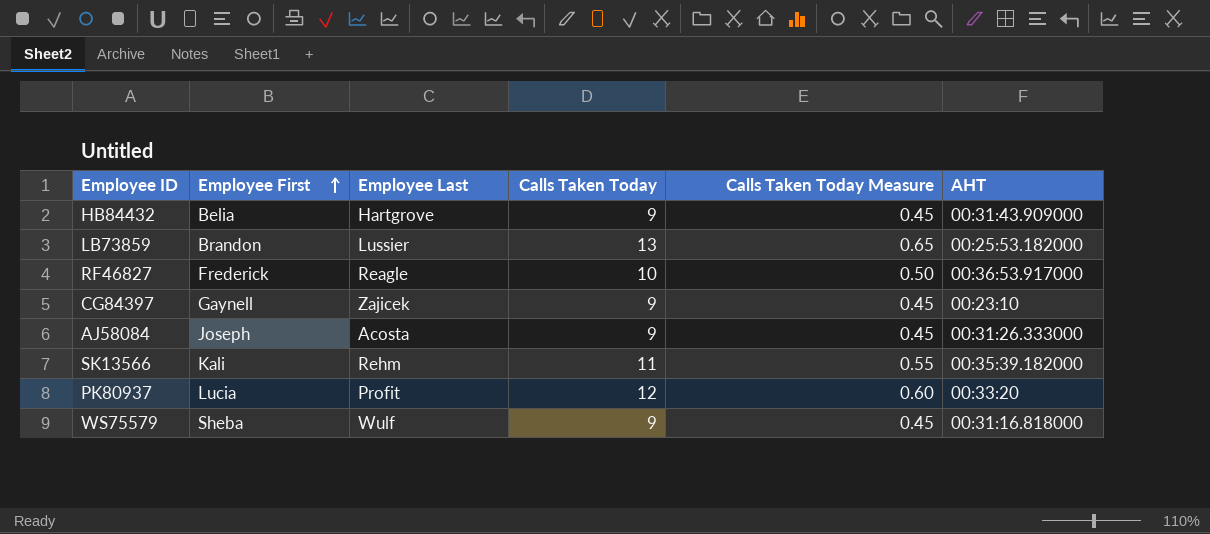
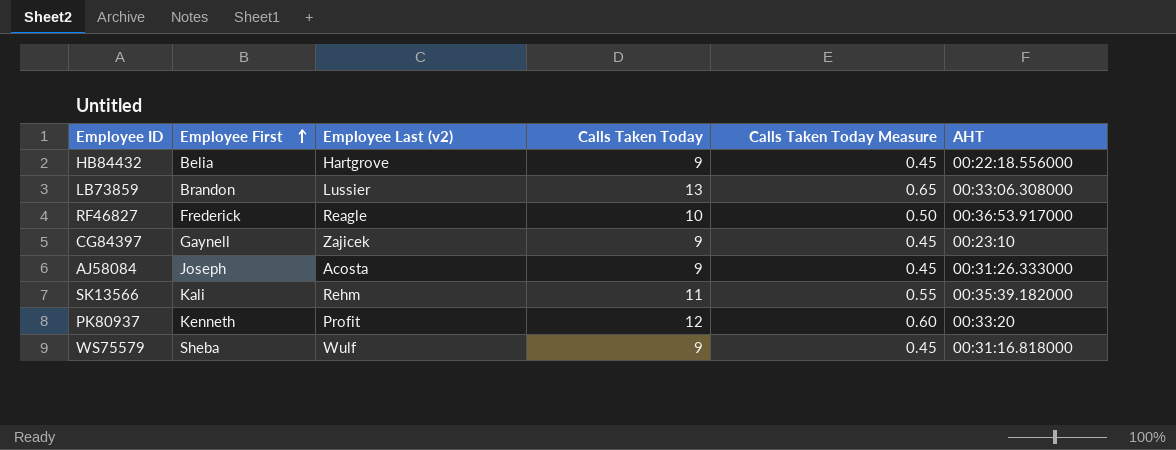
column name: Employee Last -> Employee Last (v2)
HB84432 | AHT: 00:31:43.909000 -> 00:22:18.556000
LB73859 | AHT: 00:25:53.182000 -> 00:33:06.308000
PK80937 | Employee First: Lucia -> Kenneth

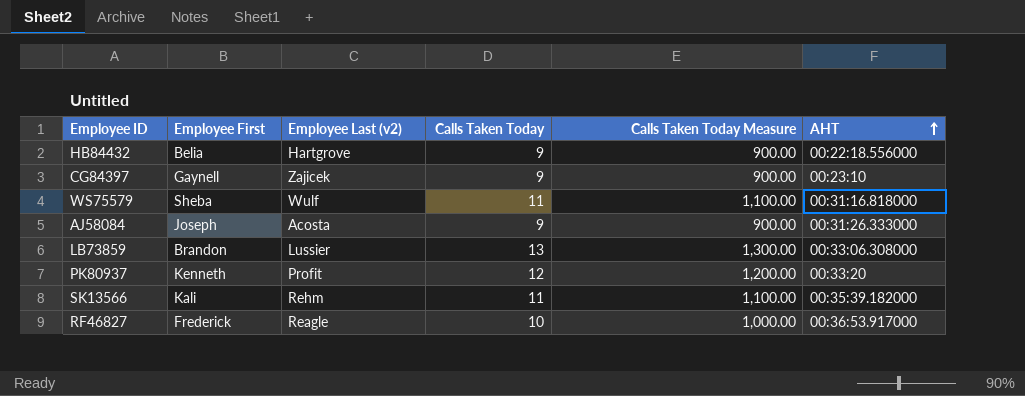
row order: Employee First ascending -> AHT ascending
column Calls Taken Today Measure | formula: [Calls Taken Today] * 0.05 -> [Calls Taken Today] * 100
WS75579 | Calls Taken Today: 9 -> 11

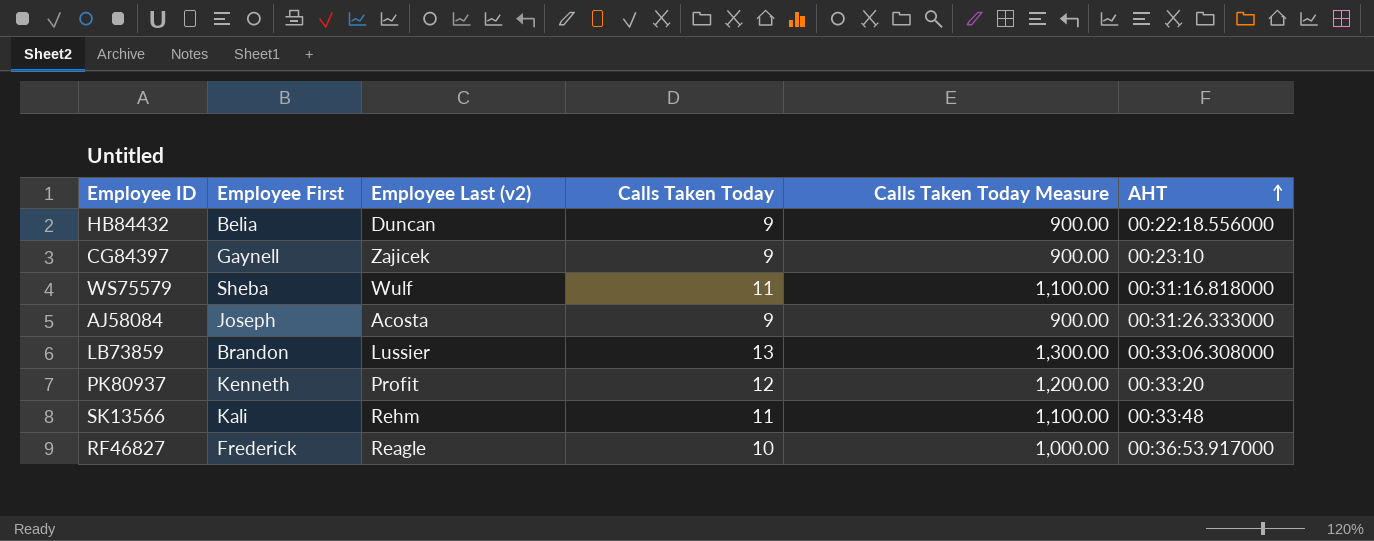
HB84432 | Employee Last (v2): Hartgrove -> Duncan
SK13566 | AHT: 00:35:39.182000 -> 00:33:48

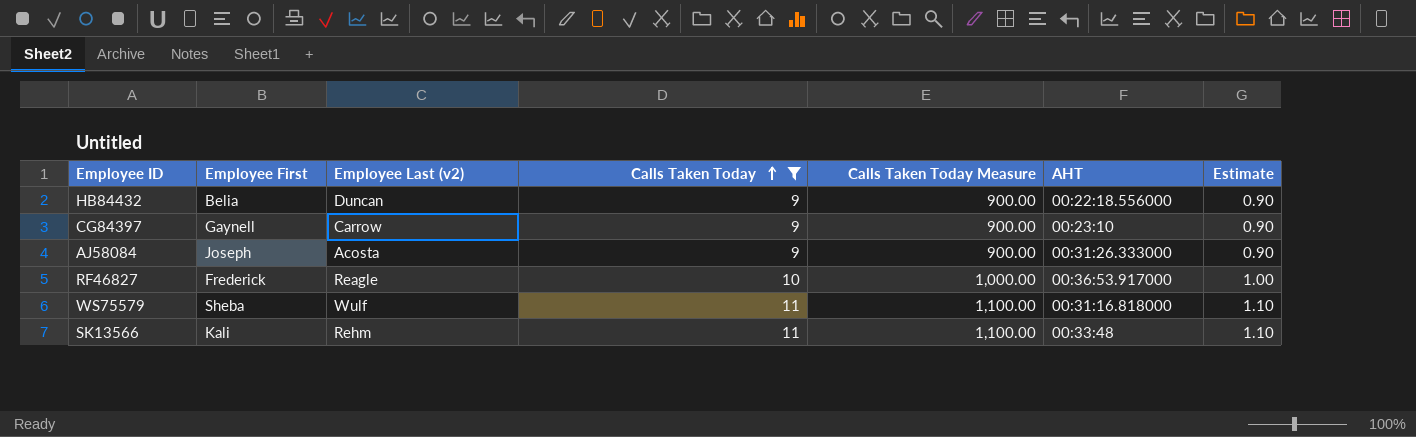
filter: none -> Calls Taken Today <= 11
row order: AHT ascending -> Calls Taken Today ascending
column Estimate | formula: none -> [Calls Taken Today] * 0.1
CG84397 | Employee Last (v2): Zajicek -> Carrow

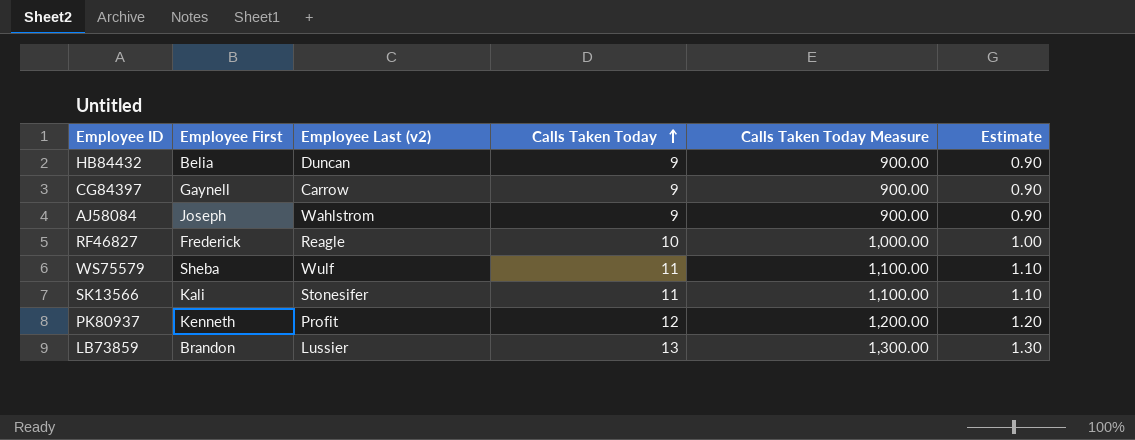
filter: Calls Taken Today <= 11 -> none
column AHT | position: 6 -> none
AJ58084 | Employee Last (v2): Acosta -> Wahlstrom
SK13566 | Employee Last (v2): Rehm -> Stonesifer

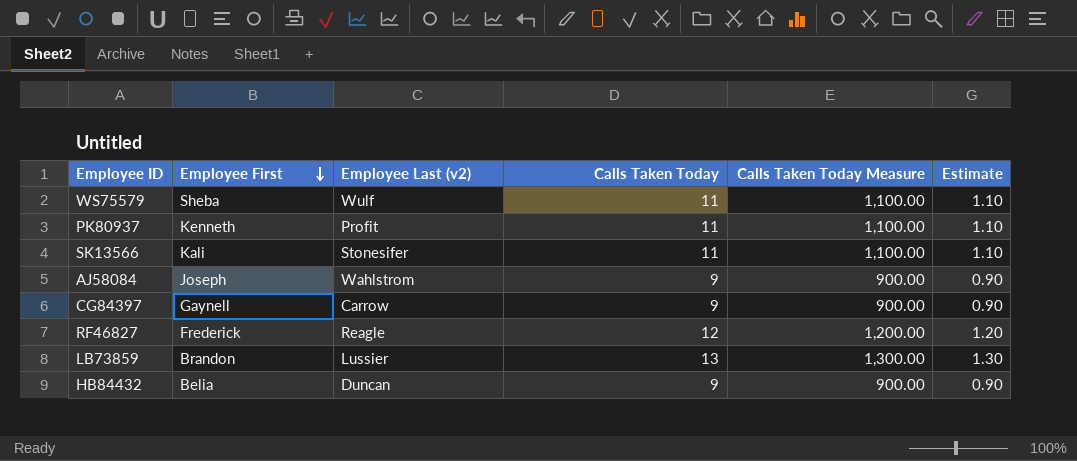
row order: Calls Taken Today ascending -> Employee First descending
PK80937 | Calls Taken Today: 12 -> 11
PK80937 | Calls Taken Today Measure: 1,200.00 -> 1,100.00
PK80937 | Estimate: 1.20 -> 1.10
RF46827 | Calls Taken Today: 10 -> 12
RF46827 | Calls Taken Today Measure: 1,000.00 -> 1,200.00
RF46827 | Estimate: 1.00 -> 1.20

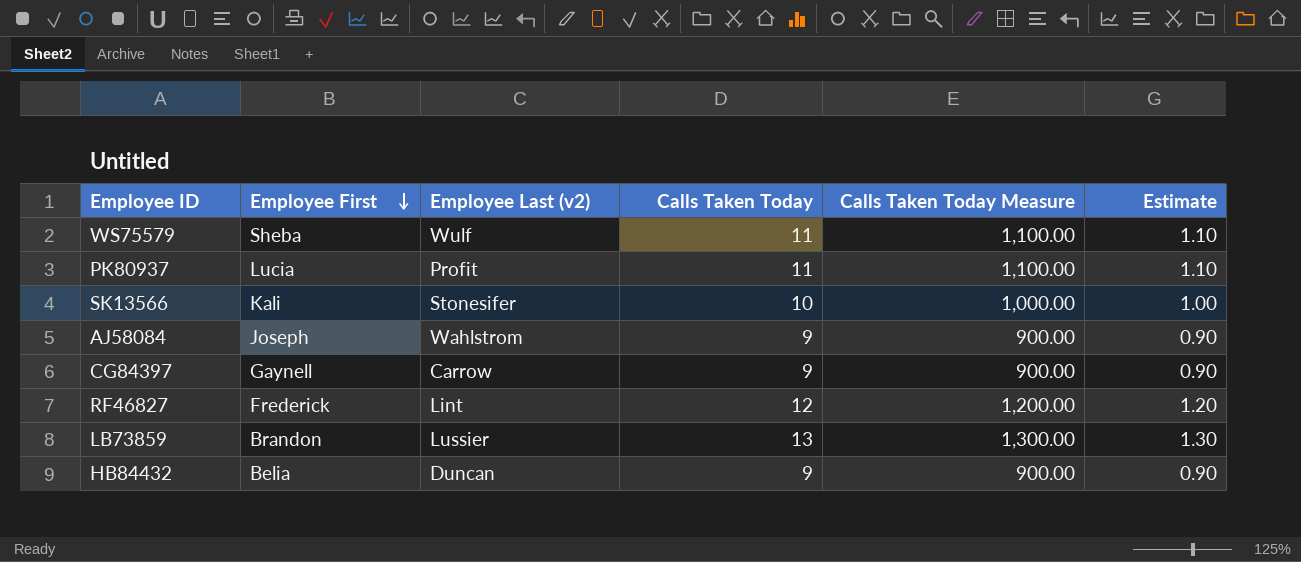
PK80937 | Employee First: Kenneth -> Lucia
SK13566 | Calls Taken Today: 11 -> 10
SK13566 | Calls Taken Today Measure: 1,100.00 -> 1,000.00
SK13566 | Estimate: 1.10 -> 1.00
RF46827 | Employee Last (v2): Reagle -> Lint

